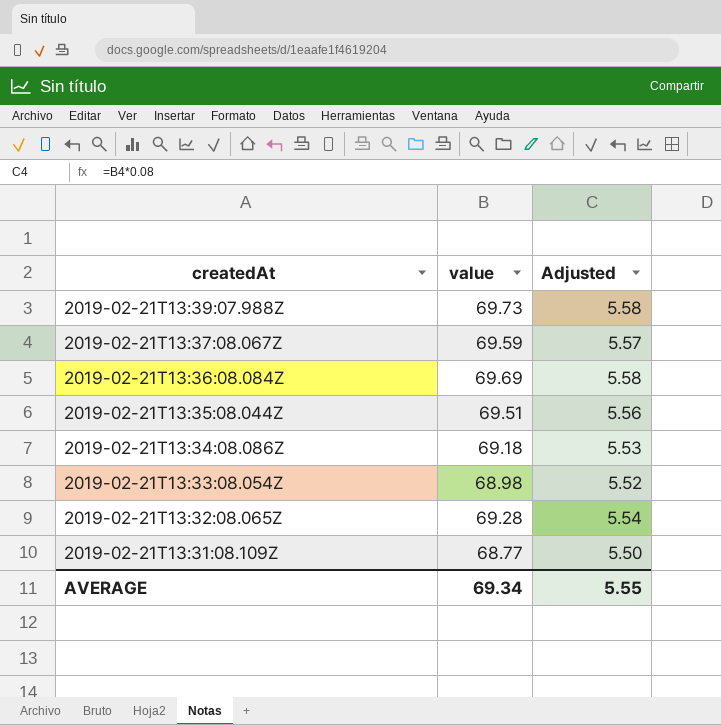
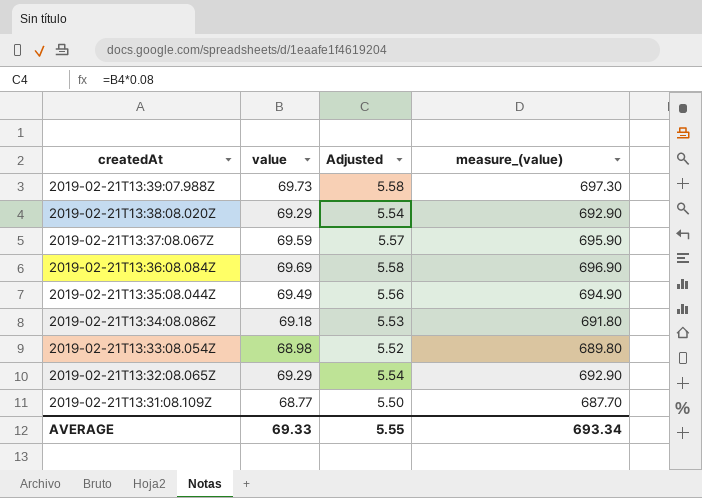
column measure_(value) | formula: none -> [value] * 10
row 2019-02-21T13:38:08.020Z: none -> 69.29 | 5.54 | 692.90
2019-02-21T13:35:08.044Z | value: 69.51 -> 69.49
2019-02-21T13:32:08.065Z | value: 69.28 -> 69.29
AVERAGE | value: 69.34 -> 69.33

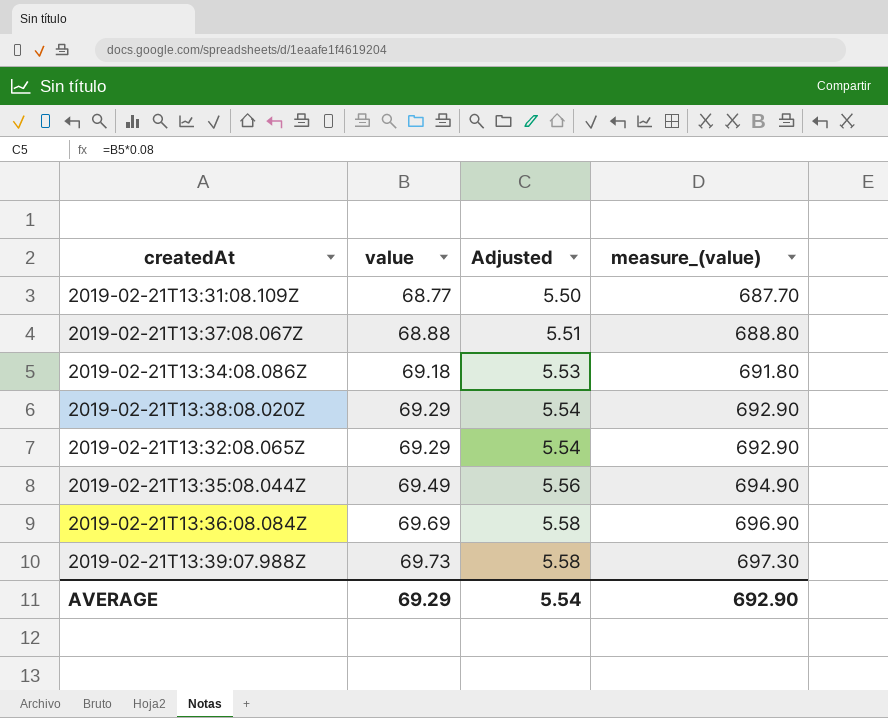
row order: createdAt descending -> value ascending
row 2019-02-21T13:33:08.054Z: 68.98 | 5.52 | 689.80 -> none
2019-02-21T13:37:08.067Z | value: 69.59 -> 68.88
2019-02-21T13:37:08.067Z | Adjusted: 5.57 -> 5.51
2019-02-21T13:37:08.067Z | measure_(value): 695.90 -> 688.80
AVERAGE | value: 69.33 -> 69.29
AVERAGE | Adjusted: 5.55 -> 5.54
AVERAGE | measure_(value): 693.34 -> 692.90

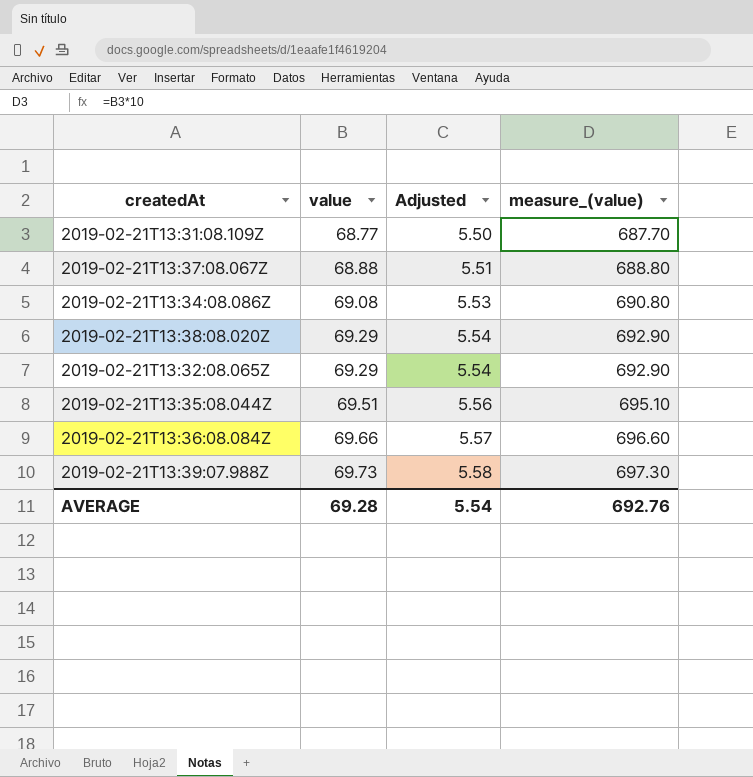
2019-02-21T13:34:08.086Z | value: 69.18 -> 69.08
2019-02-21T13:34:08.086Z | measure_(value): 691.80 -> 690.80
2019-02-21T13:35:08.044Z | value: 69.49 -> 69.51
2019-02-21T13:35:08.044Z | measure_(value): 694.90 -> 695.10
2019-02-21T13:36:08.084Z | value: 69.69 -> 69.66
2019-02-21T13:36:08.084Z | Adjusted: 5.58 -> 5.57
2019-02-21T13:36:08.084Z | measure_(value): 696.90 -> 696.60
AVERAGE | value: 69.29 -> 69.28
AVERAGE | measure_(value): 692.90 -> 692.76

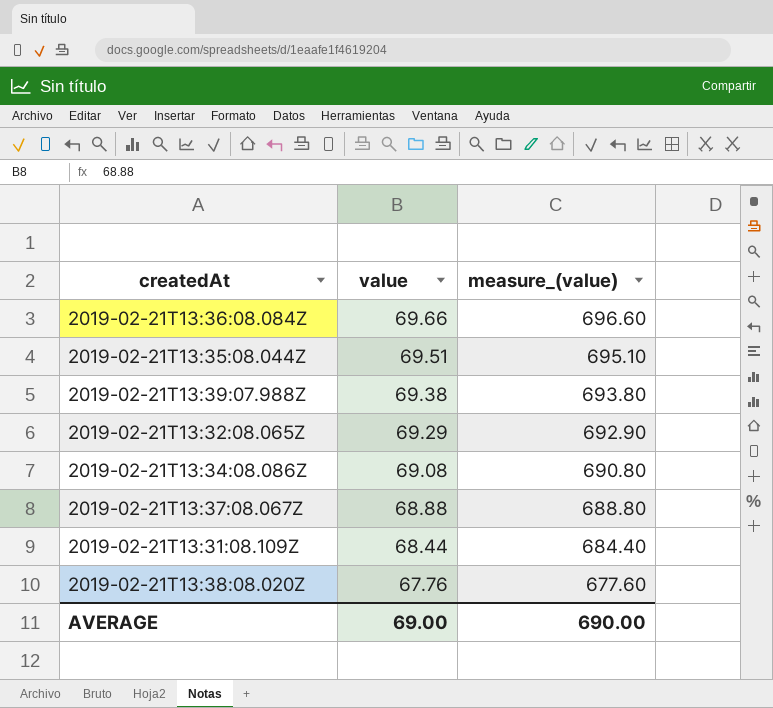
row order: value ascending -> value descending
column Adjusted | formula: [value] * 0.08 -> none
2019-02-21T13:39:07.988Z | value: 69.73 -> 69.38
2019-02-21T13:39:07.988Z | measure_(value): 697.30 -> 693.80
2019-02-21T13:31:08.109Z | value: 68.77 -> 68.44
2019-02-21T13:31:08.109Z | measure_(value): 687.70 -> 684.40
2019-02-21T13:38:08.020Z | value: 69.29 -> 67.76
2019-02-21T13:38:08.020Z | measure_(value): 692.90 -> 677.60
AVERAGE | value: 69.28 -> 69.00
AVERAGE | measure_(value): 692.76 -> 690.00

